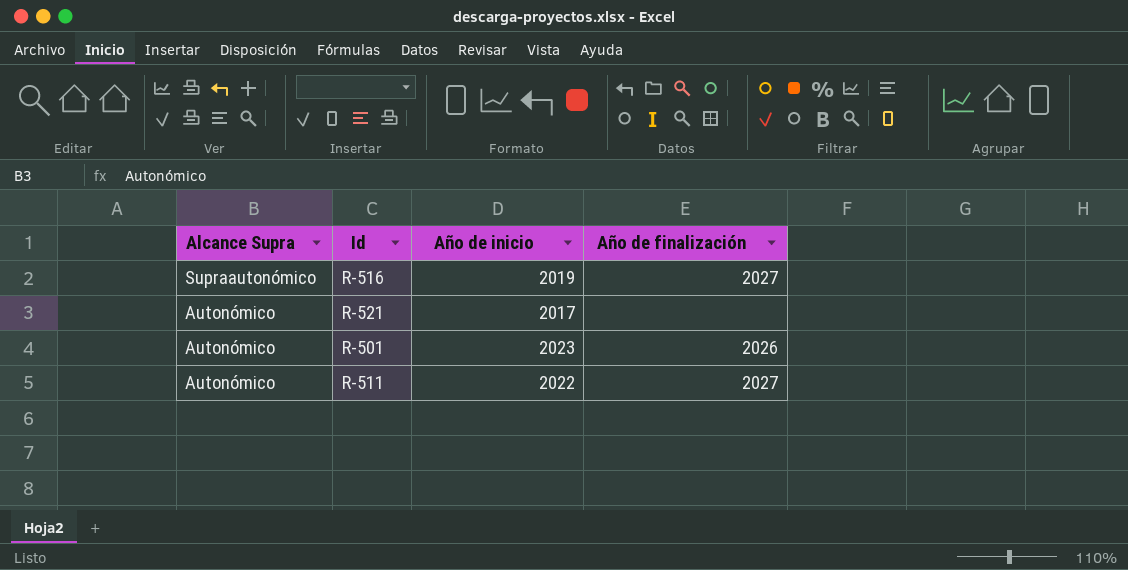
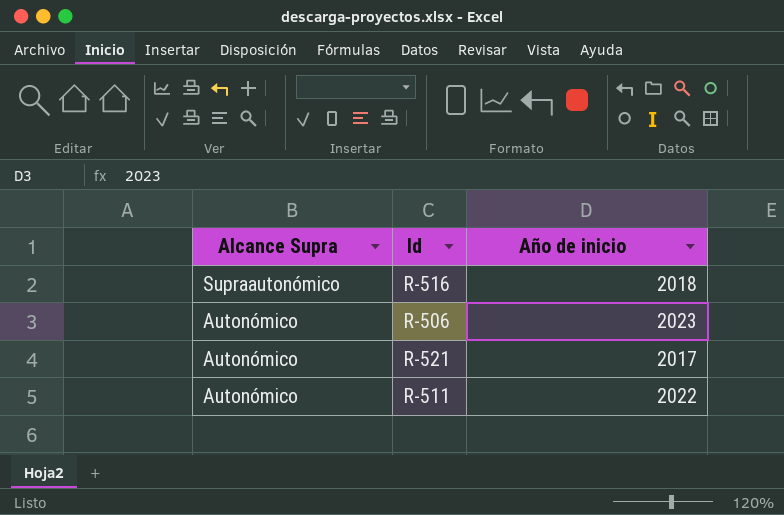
column Año de finalización | position: 4 -> none
row R-501: Autonómico | 2023 | 2026 -> none
R-516 | Año de inicio: 2019 -> 2018
row R-506: none -> Autonómico | 2023

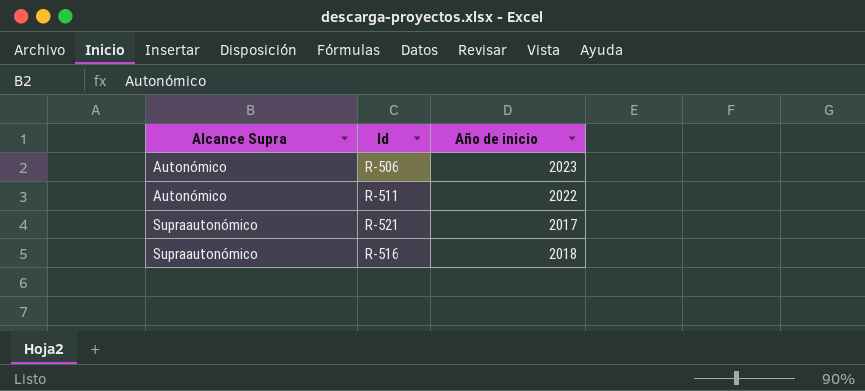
row order: Alcance Supra descending -> Alcance Supra ascending
R-521 | Alcance Supra: Autonómico -> Supraautonómico

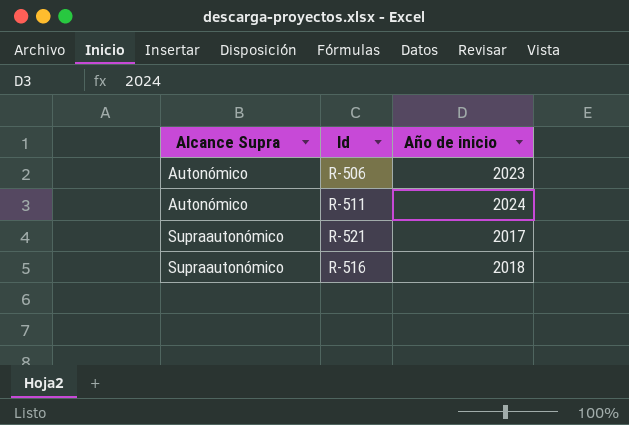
R-511 | Año de inicio: 2022 -> 2024

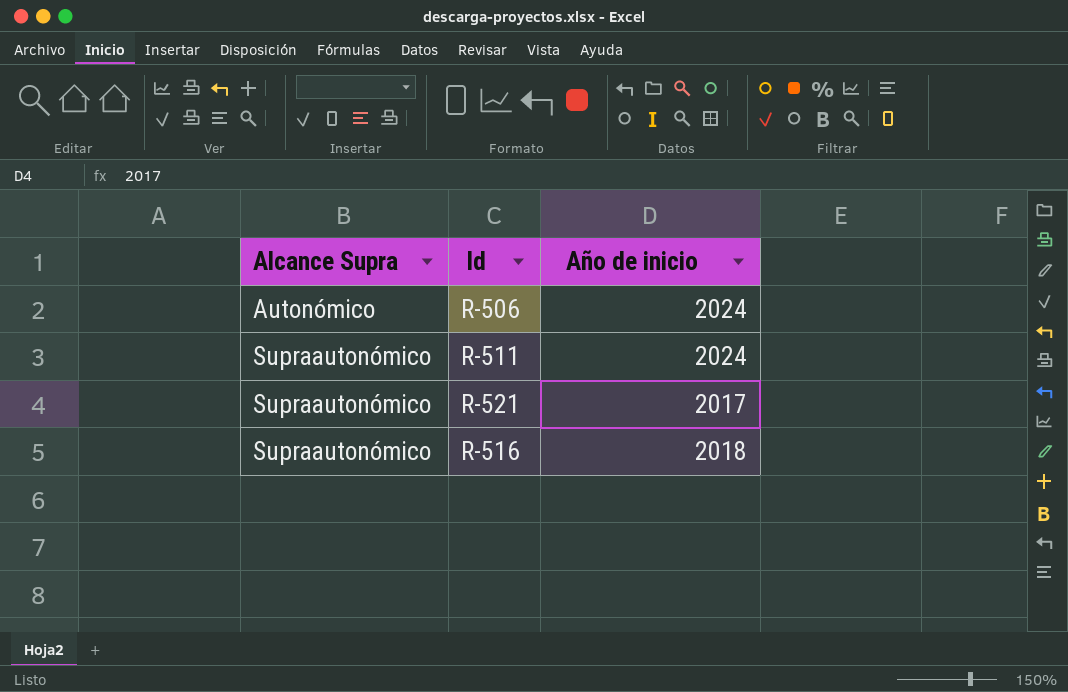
R-506 | Año de inicio: 2023 -> 2024
R-511 | Alcance Supra: Autonómico -> Supraautonómico

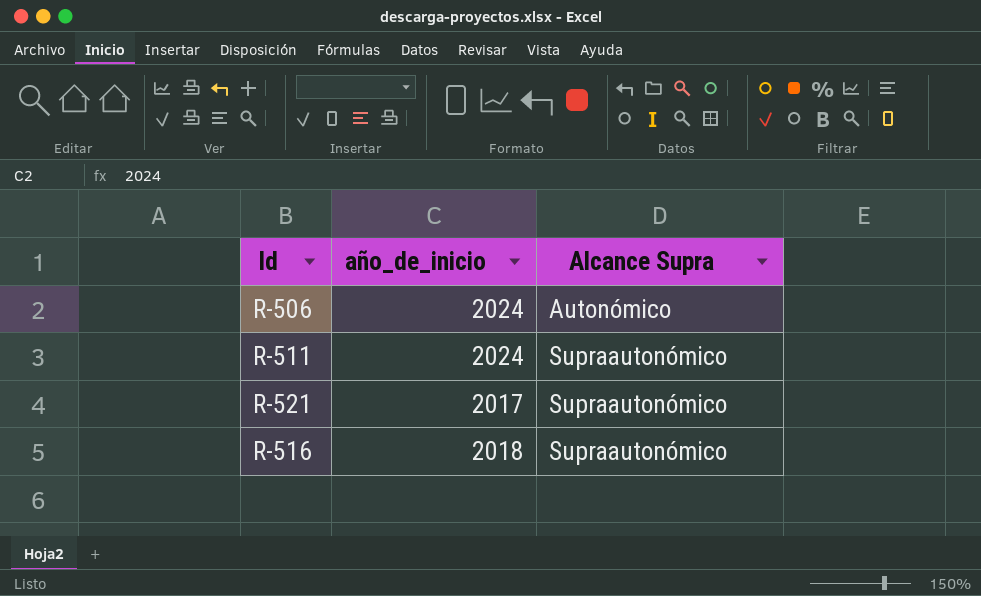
column name: Año de inicio -> año_de_inicio
column Alcance Supra | position: 1 -> 3

